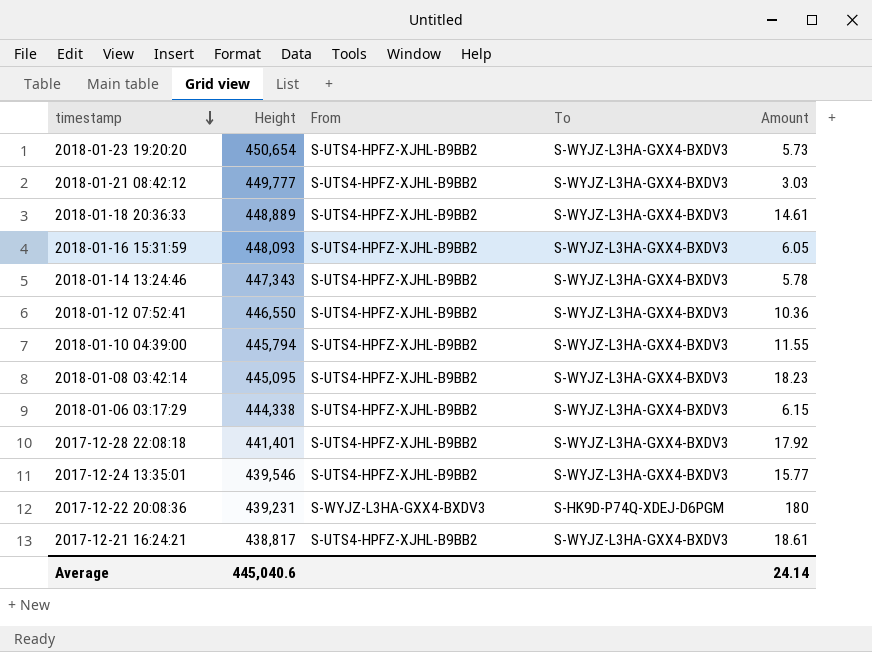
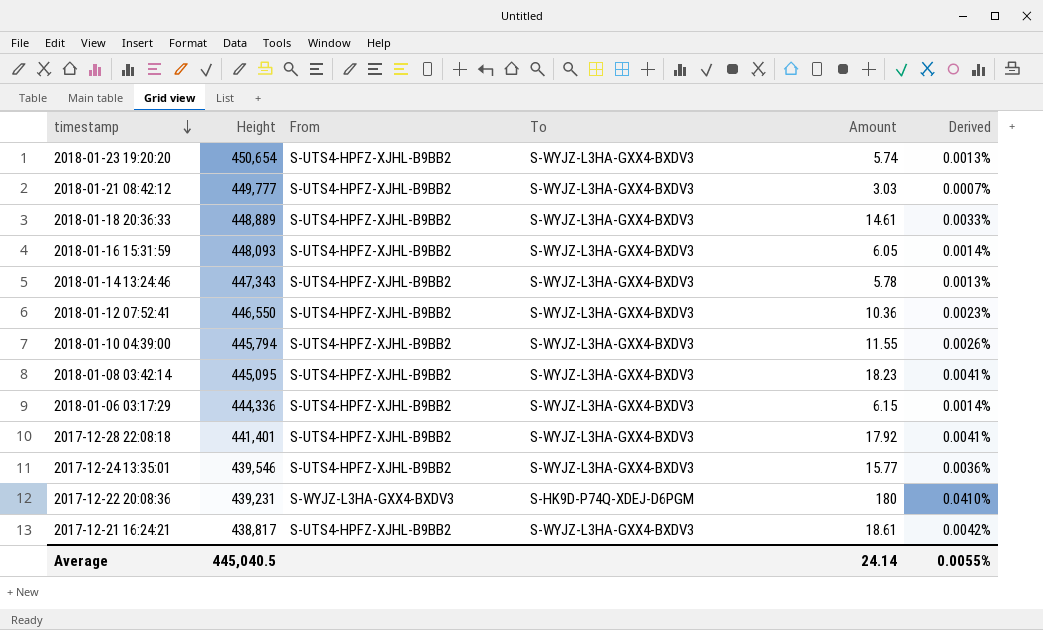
column Derived | formula: none -> [Amount] / [Height]
2018-01-23 19:20:20 | Amount: 5.73 -> 5.74
2018-01-06 03:17:29 | Height: 444,338 -> 444,336
Average | Height: 445,040.6 -> 445,040.5

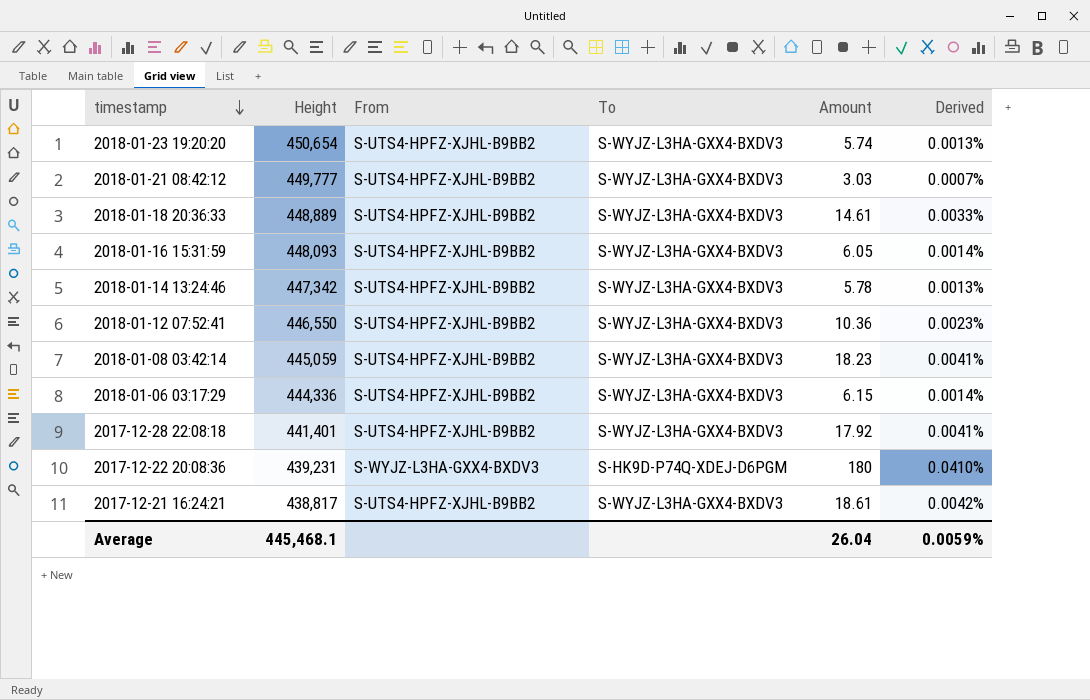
row 2018-01-10 04:39:00: 445,794 | S-UTS4-HPFZ-XJHL-B9BB2 | S-WYJZ-L3HA-GXX4-BXDV3 | 11.55 | 0.0026% -> none
row 2017-12-24 13:35:01: 439,546 | S-UTS4-HPFZ-XJHL-B9BB2 | S-WYJZ-L3HA-GXX4-BXDV3 | 15.77 | 0.0036% -> none
2018-01-14 13:24:46 | Height: 447,343 -> 447,342
2018-01-08 03:42:14 | Height: 445,095 -> 445,059
Average | Height: 445,040.5 -> 445,468.1
Average | Amount: 24.14 -> 26.04
Average | Derived: 0.0055% -> 0.0059%

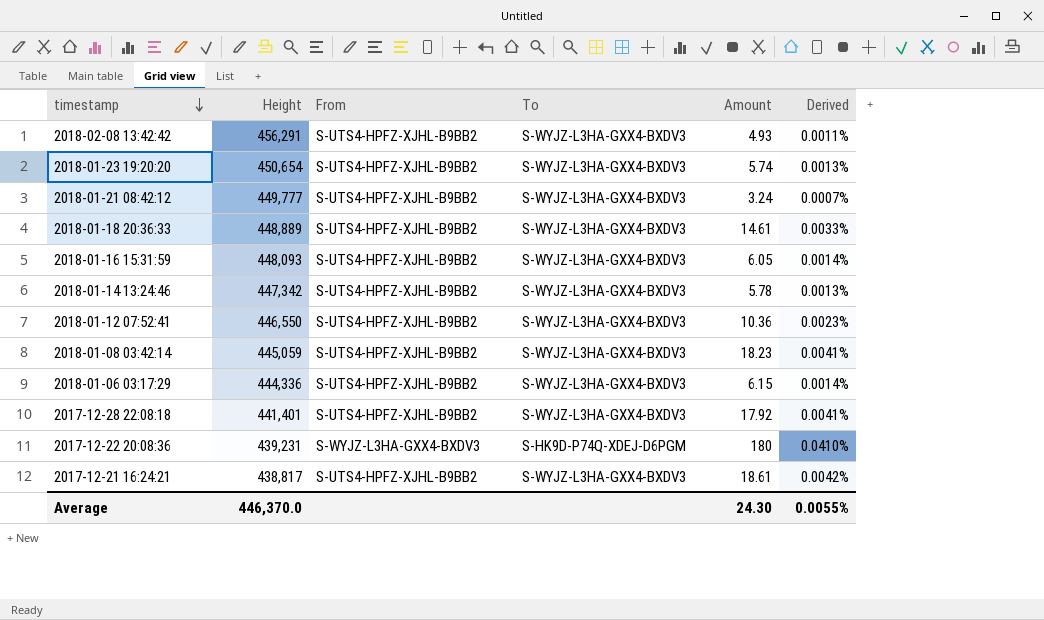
row 2018-02-08 13:42:42: none -> 456,291 | S-UTS4-HPFZ-XJHL-B9BB2 | S-WYJZ-L3HA-GXX4-BXDV3 | 4.93 | 0.0011%
2018-01-21 08:42:12 | Amount: 3.03 -> 3.24
Average | Height: 445,468.1 -> 446,370.0
Average | Amount: 26.04 -> 24.30
Average | Derived: 0.0059% -> 0.0055%

